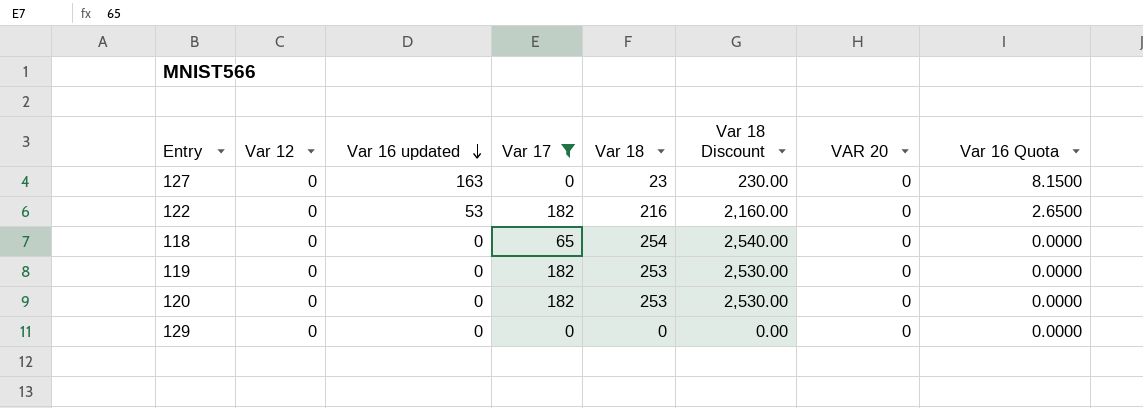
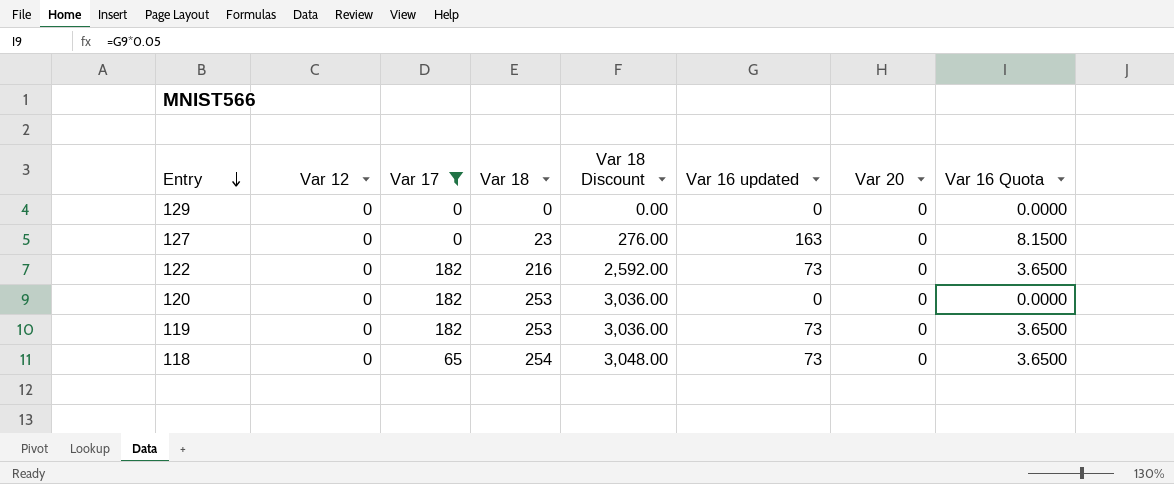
row order: Var 16 updated descending -> Entry descending
column Var 18 Discount | formula: [Var 18] * 10 -> [Var 18] * 12
column Var 16 updated | position: 3 -> 6
column name: VAR 20 -> Var 20
122 | Var 16 updated: 53 -> 73
122 | Var 16 Quota: 2.6500 -> 3.6500
119 | Var 16 updated: 0 -> 73
119 | Var 16 Quota: 0.0000 -> 3.6500
118 | Var 16 updated: 0 -> 73
118 | Var 16 Quota: 0.0000 -> 3.6500

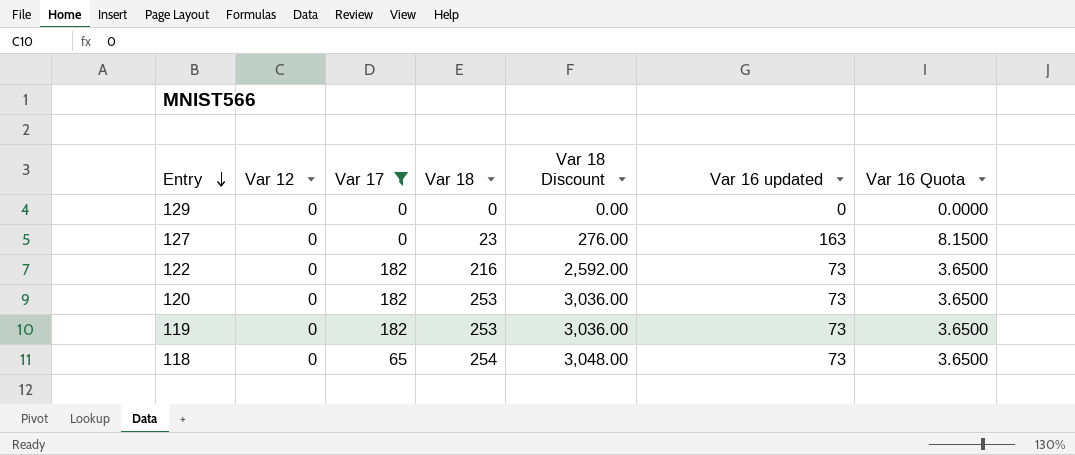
column Var 20 | position: 7 -> none
120 | Var 16 updated: 0 -> 73
120 | Var 16 Quota: 0.0000 -> 3.6500

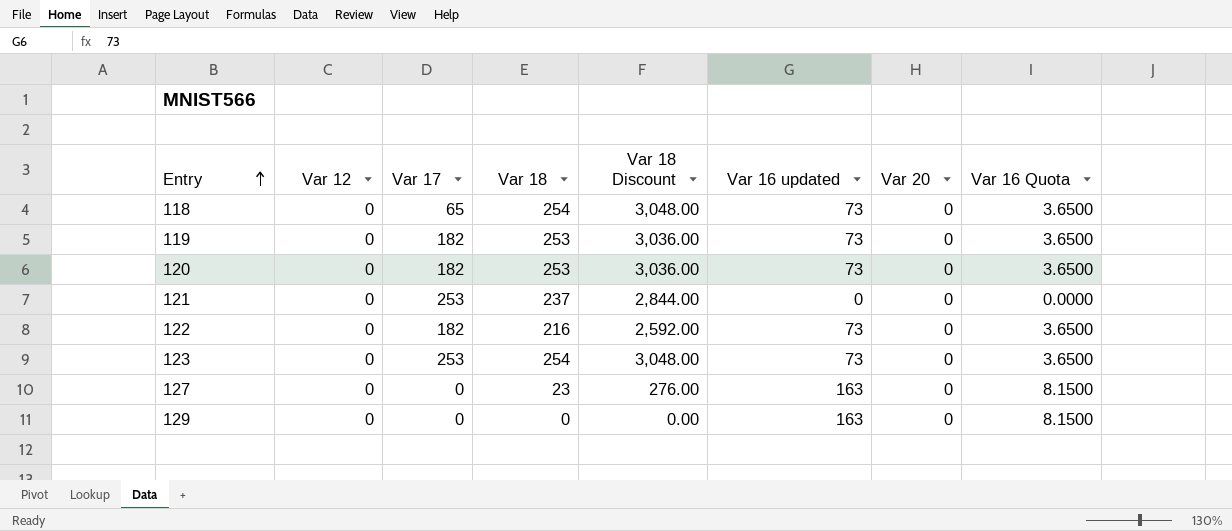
filter: Var 17 != 253 -> none
row order: Entry descending -> Entry ascending
column Var 20 | position: none -> 7
129 | Var 16 updated: 0 -> 163
129 | Var 16 Quota: 0.0000 -> 8.1500

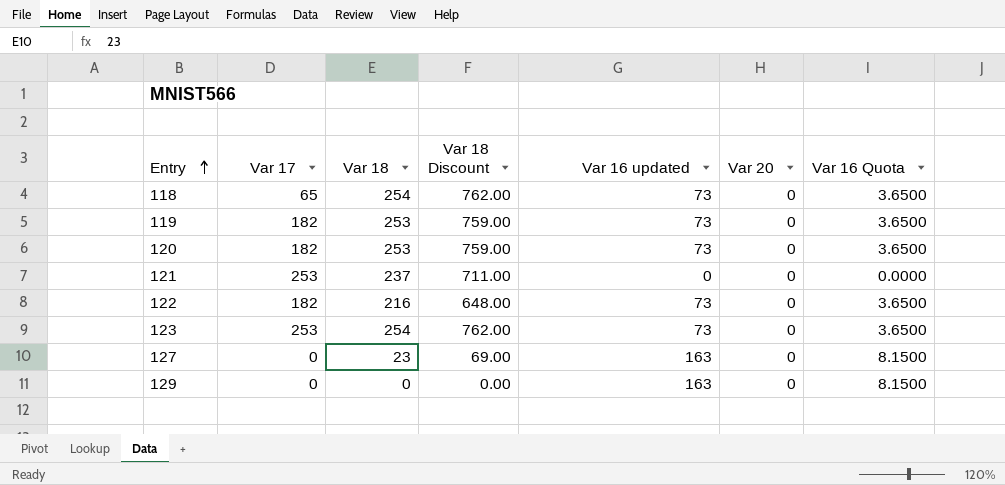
column Var 12 | position: 2 -> none
column Var 18 Discount | formula: [Var 18] * 12 -> [Var 18] * 3

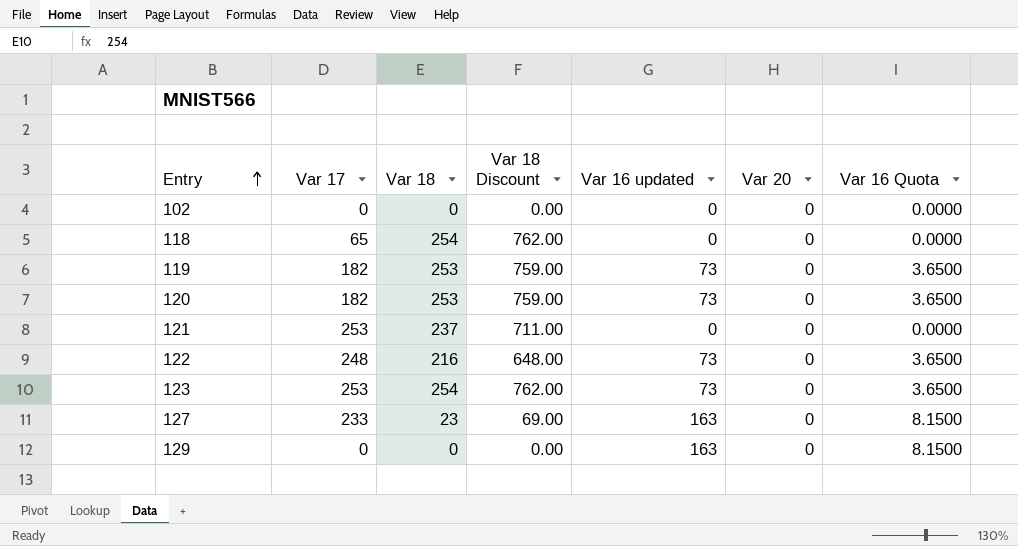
row 102: none -> 0 | 0 | 0.00 | 0 | 0 | 0.0000
118 | Var 16 updated: 73 -> 0
118 | Var 16 Quota: 3.6500 -> 0.0000
122 | Var 17: 182 -> 248
127 | Var 17: 0 -> 233

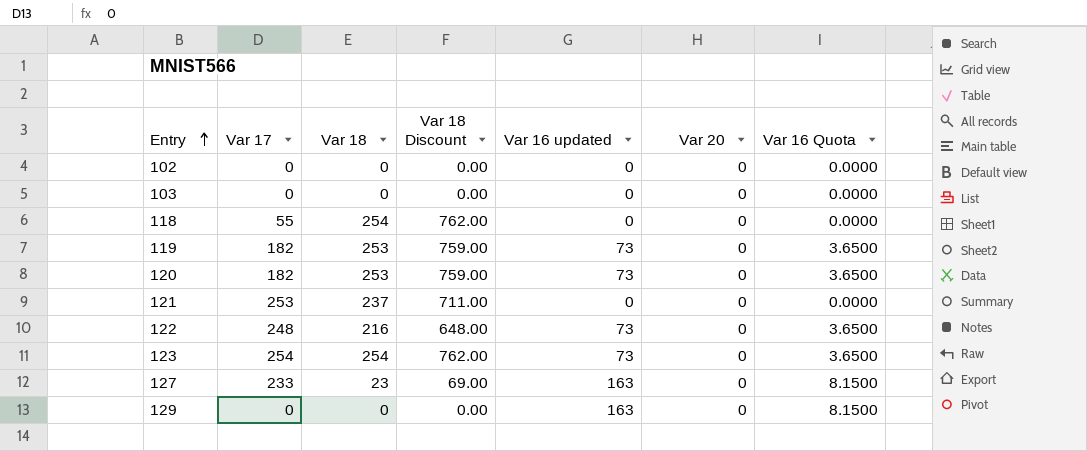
row 103: none -> 0 | 0 | 0.00 | 0 | 0 | 0.0000
118 | Var 17: 65 -> 55
123 | Var 17: 253 -> 254

